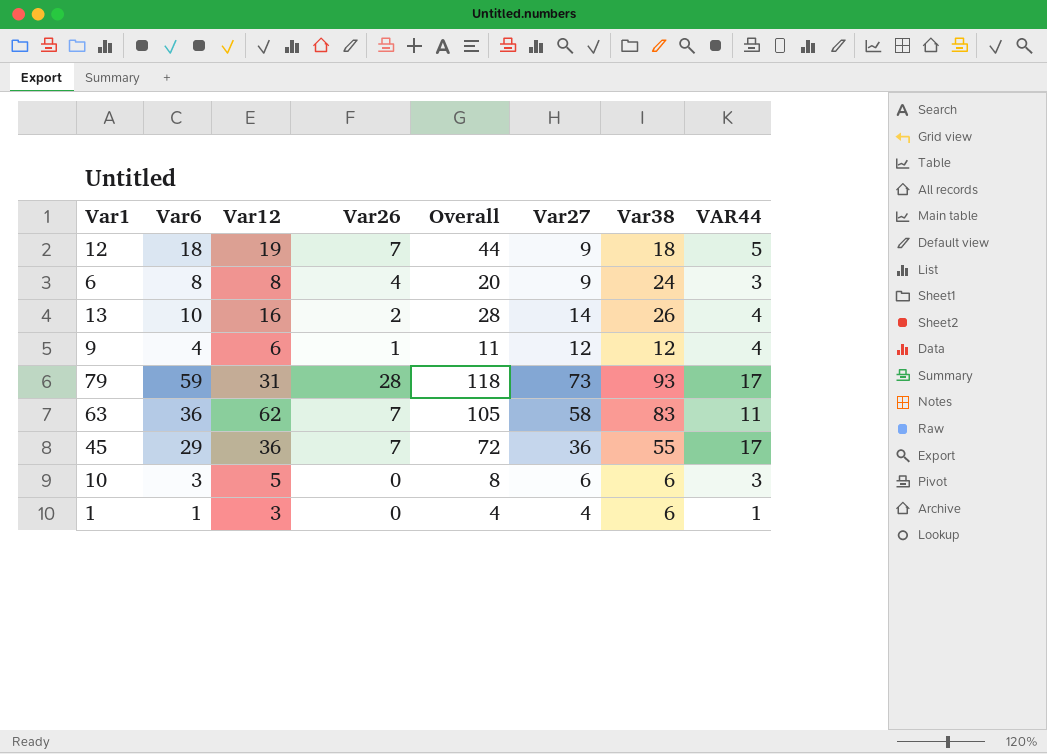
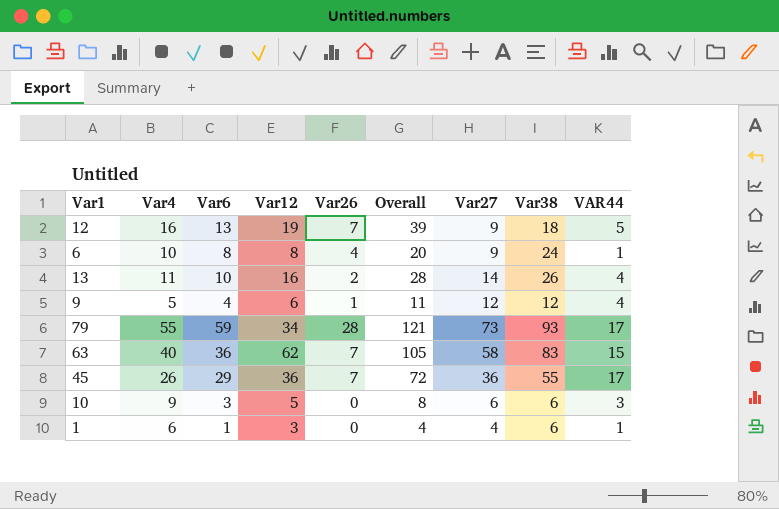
column Var4 | position: none -> 2
12 | Var6: 18 -> 13
12 | Overall: 44 -> 39
6 | VAR44: 3 -> 1
79 | Var12: 31 -> 34
79 | Overall: 118 -> 121
63 | VAR44: 11 -> 15

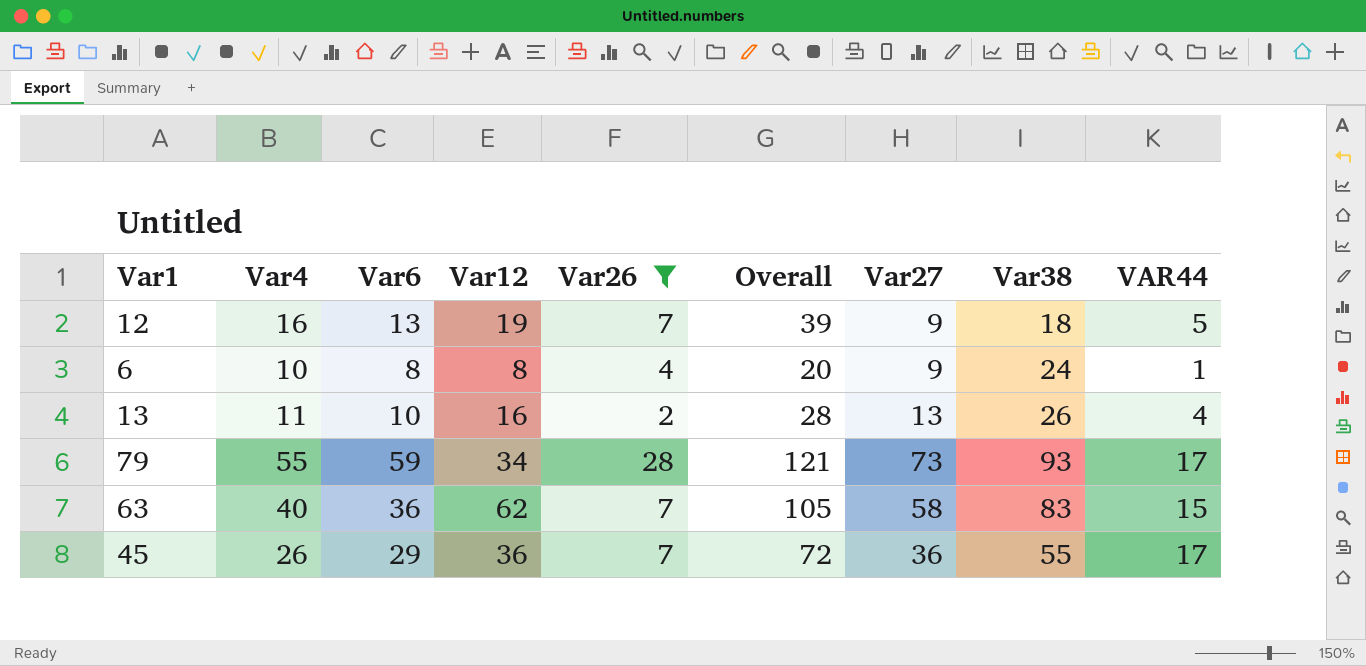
filter: none -> Var26 >= 2
13 | Var27: 14 -> 13

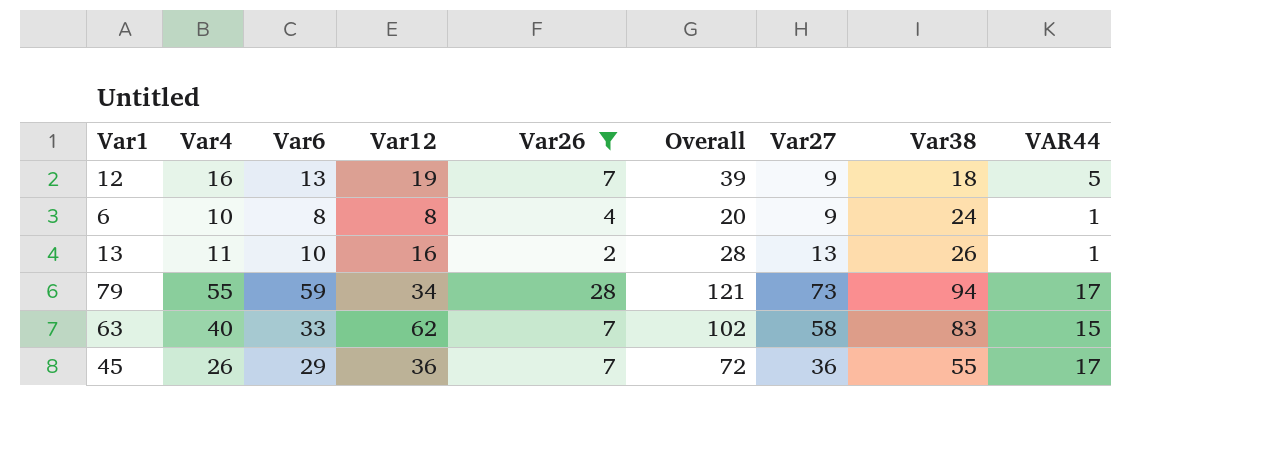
13 | VAR44: 4 -> 1
79 | Var38: 93 -> 94
63 | Var6: 36 -> 33
63 | Overall: 105 -> 102

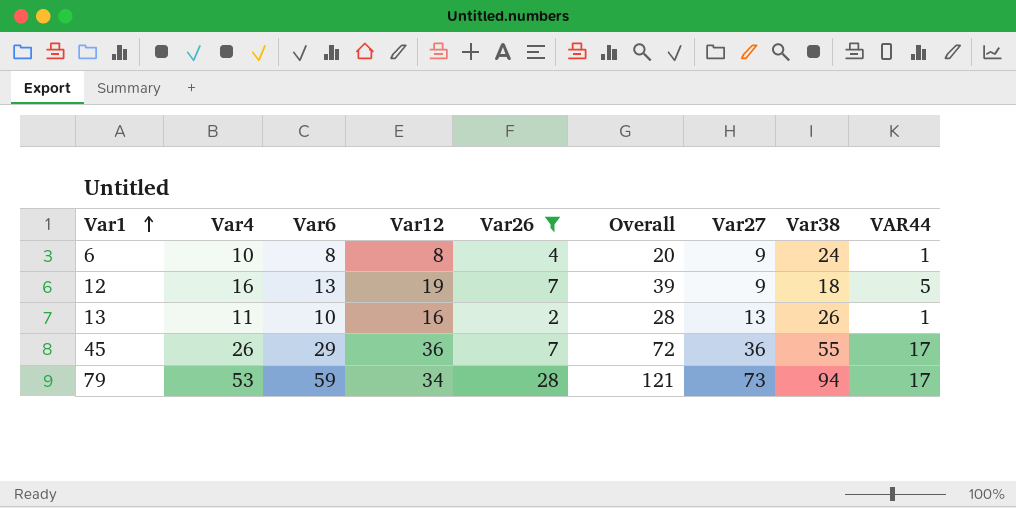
row order: none -> Var1 ascending
row 63: 40 | 33 | 62 | 7 | 102 | 58 | 83 | 15 -> none
79 | Var4: 55 -> 53

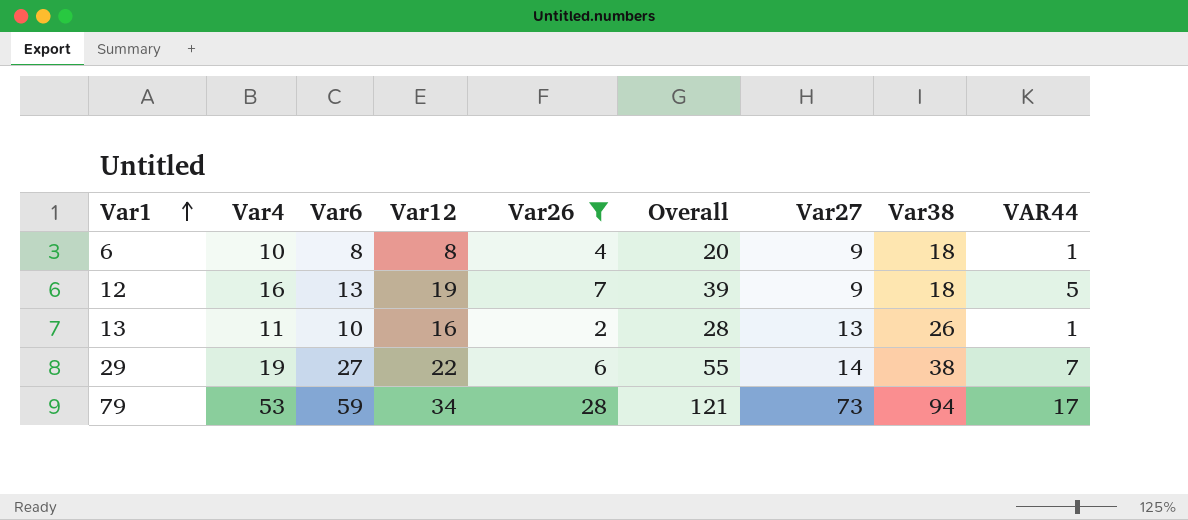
row 45: 26 | 29 | 36 | 7 | 72 | 36 | 55 | 17 -> none
6 | Var38: 24 -> 18
row 29: none -> 19 | 27 | 22 | 6 | 55 | 14 | 38 | 7

